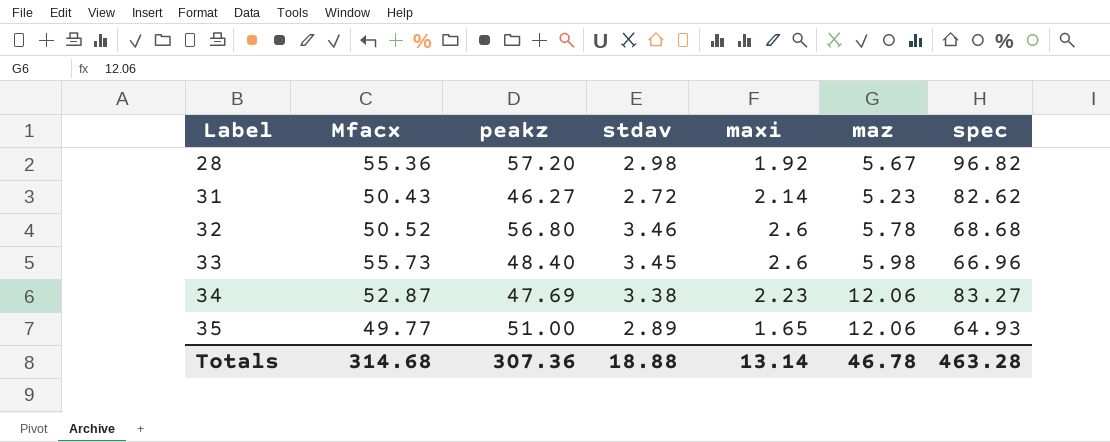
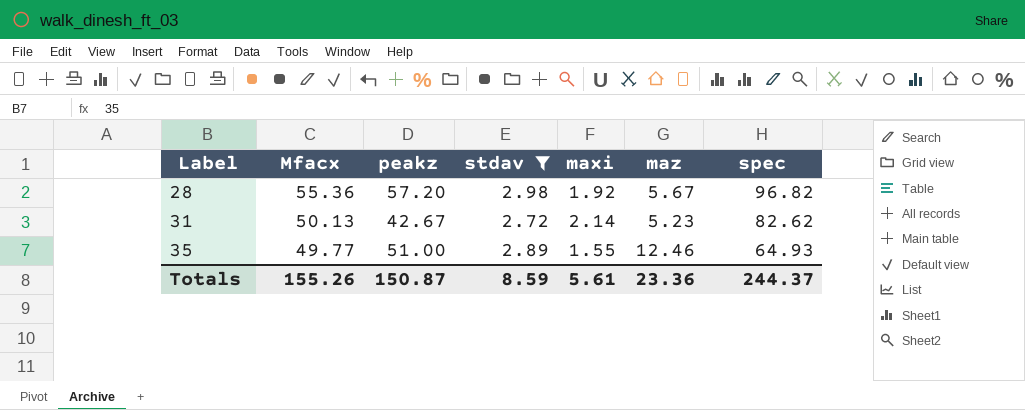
filter: none -> stdav <= 2.98
31 | Mfacx: 50.43 -> 50.13
31 | peakz: 46.27 -> 42.67
35 | maxi: 1.65 -> 1.55
35 | maz: 12.06 -> 12.46
Totals | Mfacx: 314.68 -> 155.26
Totals | peakz: 307.36 -> 150.87
Totals | stdav: 18.88 -> 8.59
Totals | maxi: 13.14 -> 5.61
Totals | maz: 46.78 -> 23.36
Totals | spec: 463.28 -> 244.37

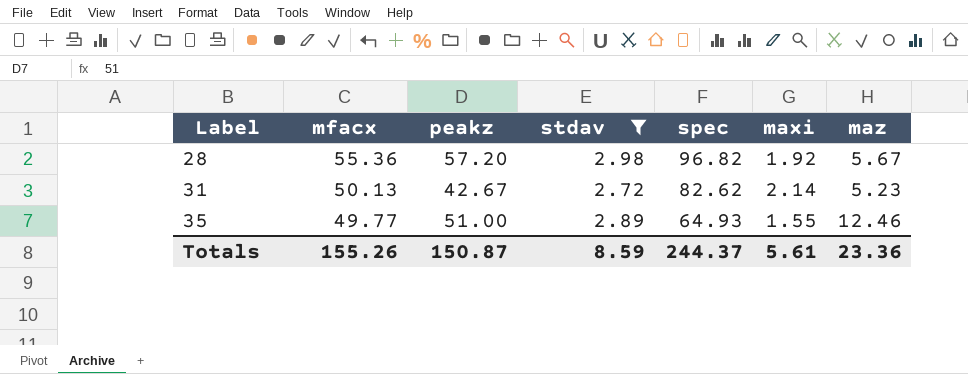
column name: Mfacx -> mfacx
column spec | position: 7 -> 5

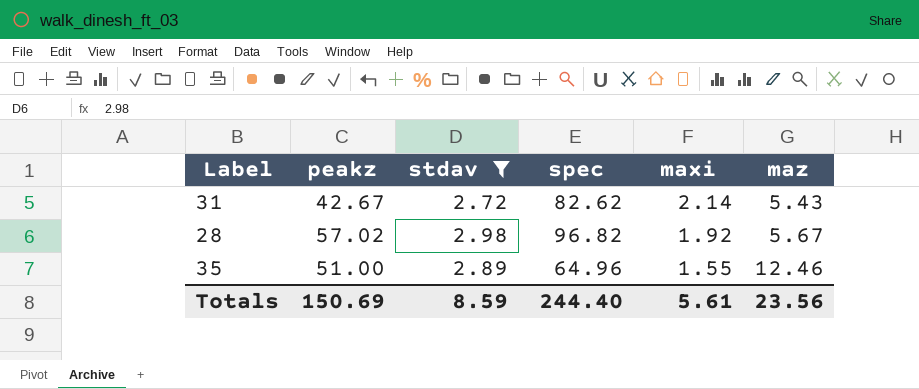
row order: Label ascending -> maxi descending
column mfacx | position: 2 -> none
31 | maz: 5.23 -> 5.43
28 | peakz: 57.20 -> 57.02
35 | spec: 64.93 -> 64.96
Totals | peakz: 150.87 -> 150.69
Totals | spec: 244.37 -> 244.40
Totals | maz: 23.36 -> 23.56

